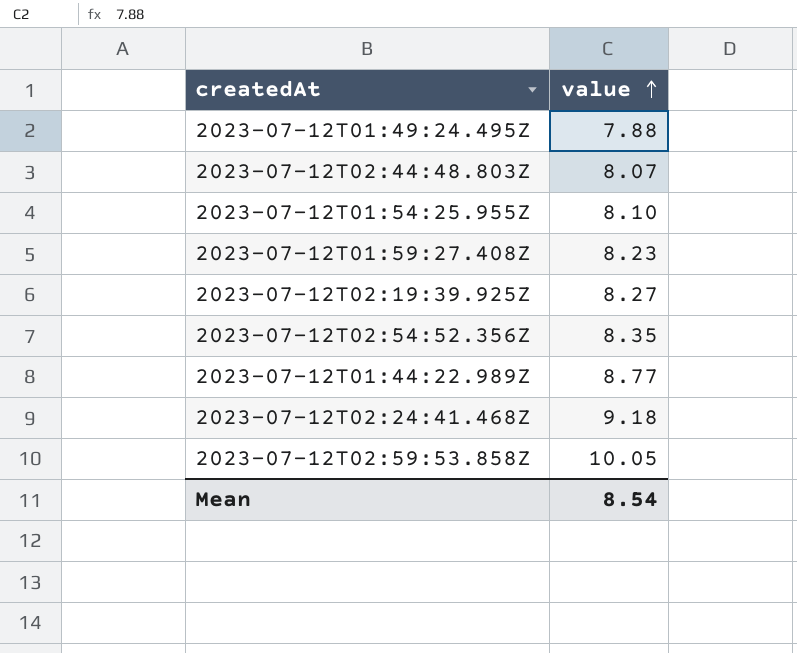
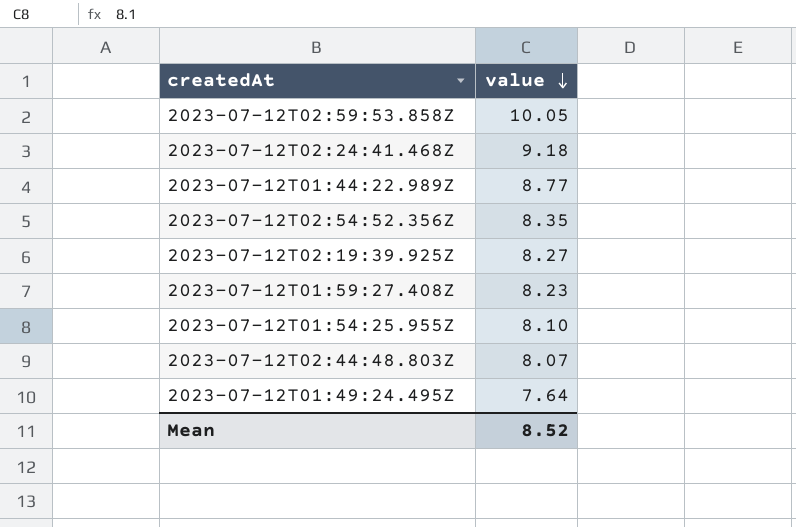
row order: value ascending -> value descending
2023-07-12T01:49:24.495Z | value: 7.88 -> 7.64
Mean | value: 8.54 -> 8.52

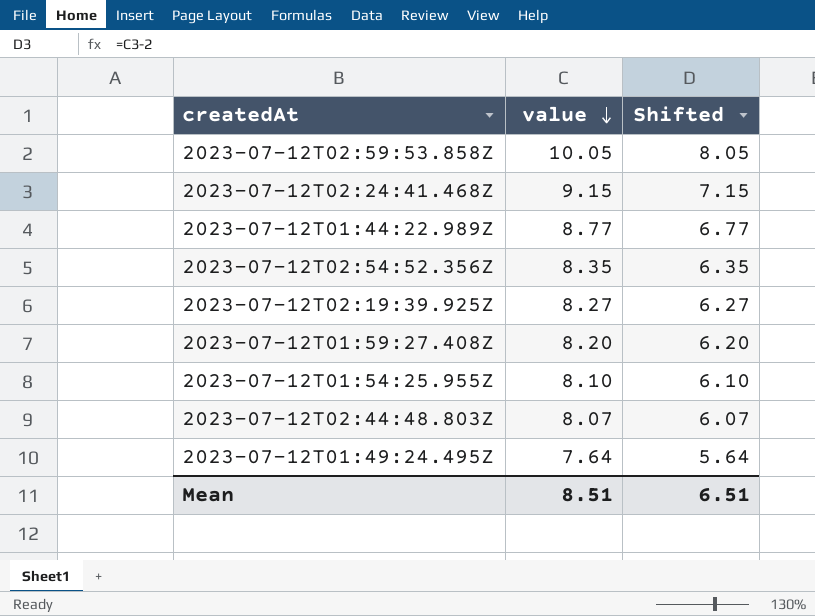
column Shifted | formula: none -> [value] - 2
2023-07-12T02:24:41.468Z | value: 9.18 -> 9.15
2023-07-12T01:59:27.408Z | value: 8.23 -> 8.20
Mean | value: 8.52 -> 8.51

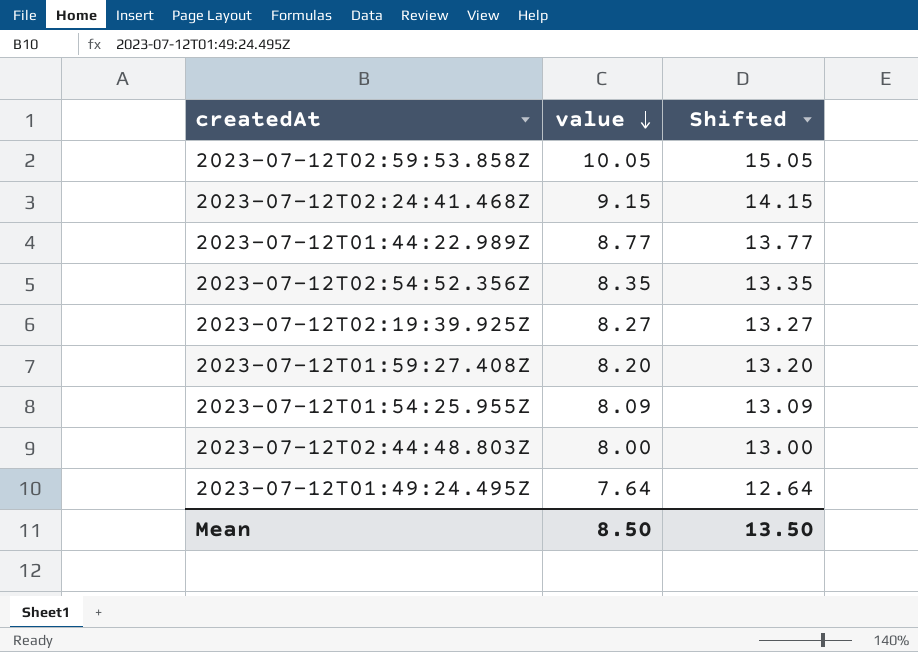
column Shifted | formula: [value] - 2 -> [value] + 5
2023-07-12T01:54:25.955Z | value: 8.10 -> 8.09
2023-07-12T02:44:48.803Z | value: 8.07 -> 8.00
Mean | value: 8.51 -> 8.50
Mean | Shifted: 6.51 -> 13.50

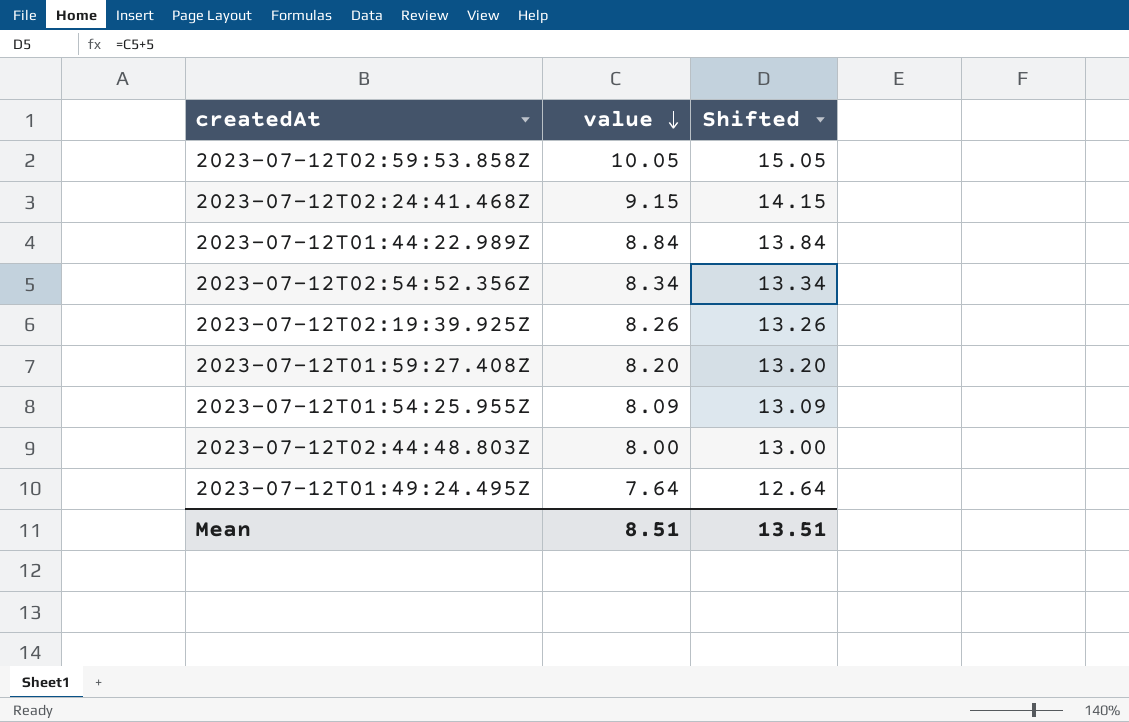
2023-07-12T01:44:22.989Z | value: 8.77 -> 8.84
2023-07-12T01:44:22.989Z | Shifted: 13.77 -> 13.84
2023-07-12T02:54:52.356Z | value: 8.35 -> 8.34
2023-07-12T02:54:52.356Z | Shifted: 13.35 -> 13.34
2023-07-12T02:19:39.925Z | value: 8.27 -> 8.26
2023-07-12T02:19:39.925Z | Shifted: 13.27 -> 13.26
Mean | value: 8.50 -> 8.51
Mean | Shifted: 13.50 -> 13.51

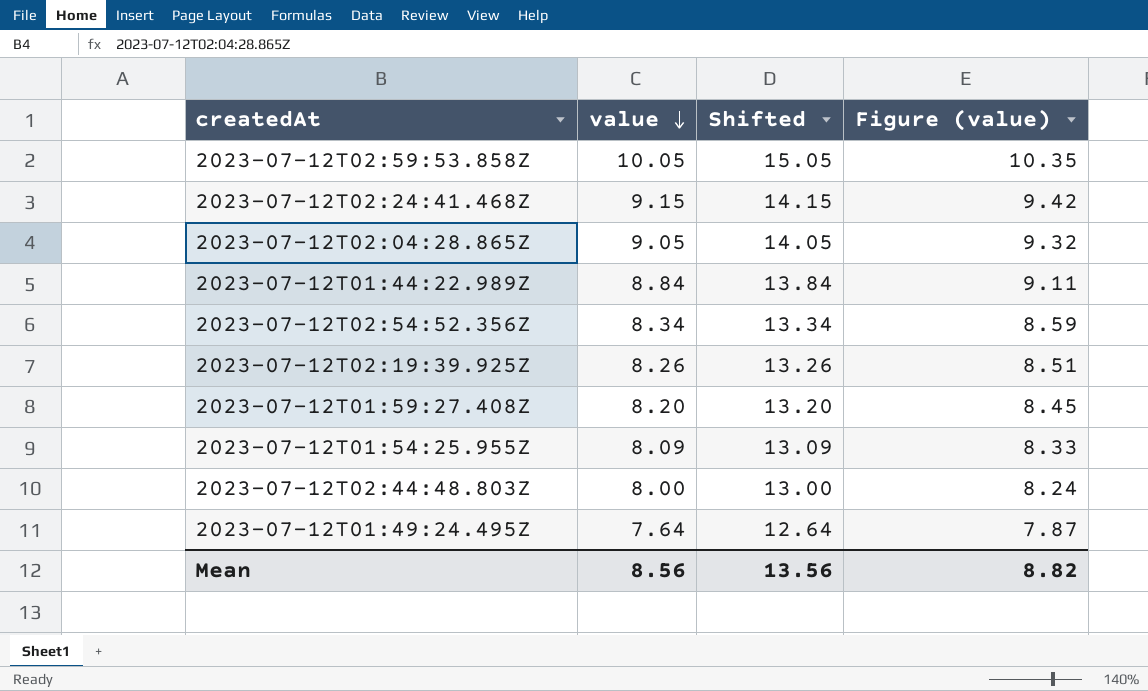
column Figure (value) | formula: none -> [value] * 1.03
row 2023-07-12T02:04:28.865Z: none -> 9.05 | 14.05 | 9.32
Mean | value: 8.51 -> 8.56
Mean | Shifted: 13.51 -> 13.56

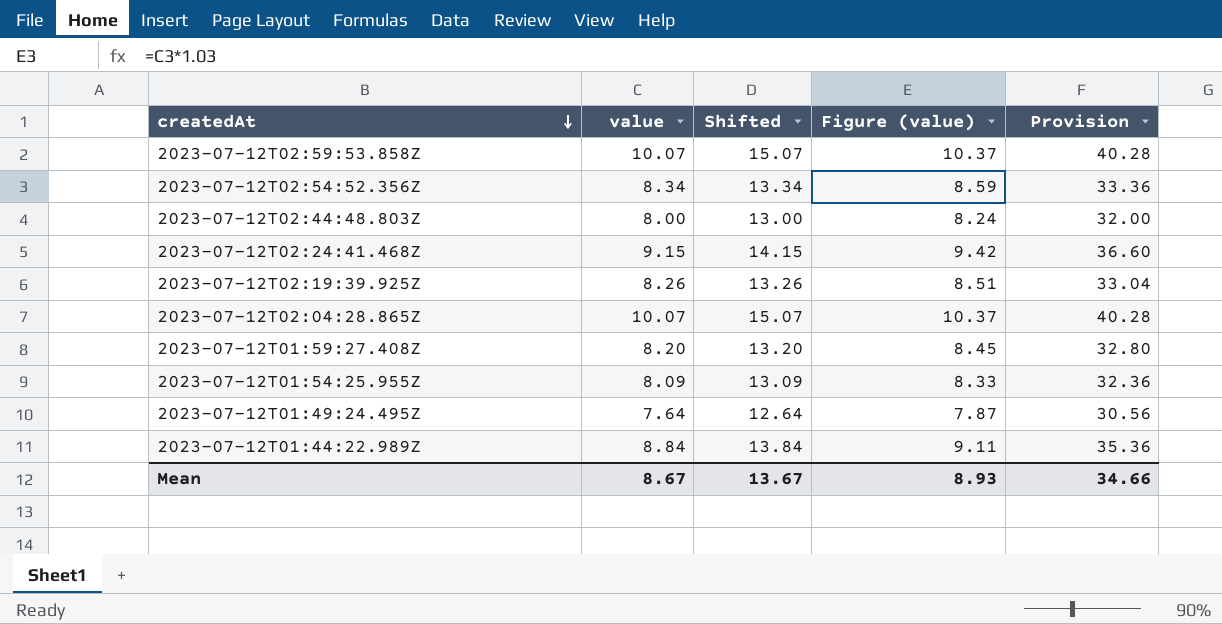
row order: value descending -> createdAt descending
column Provision | formula: none -> [value] * 4
2023-07-12T02:59:53.858Z | value: 10.05 -> 10.07
2023-07-12T02:59:53.858Z | Shifted: 15.05 -> 15.07
2023-07-12T02:59:53.858Z | Figure (value): 10.35 -> 10.37
2023-07-12T02:04:28.865Z | value: 9.05 -> 10.07
2023-07-12T02:04:28.865Z | Shifted: 14.05 -> 15.07
2023-07-12T02:04:28.865Z | Figure (value): 9.32 -> 10.37
Mean | value: 8.56 -> 8.67
Mean | Shifted: 13.56 -> 13.67
Mean | Figure (value): 8.82 -> 8.93

